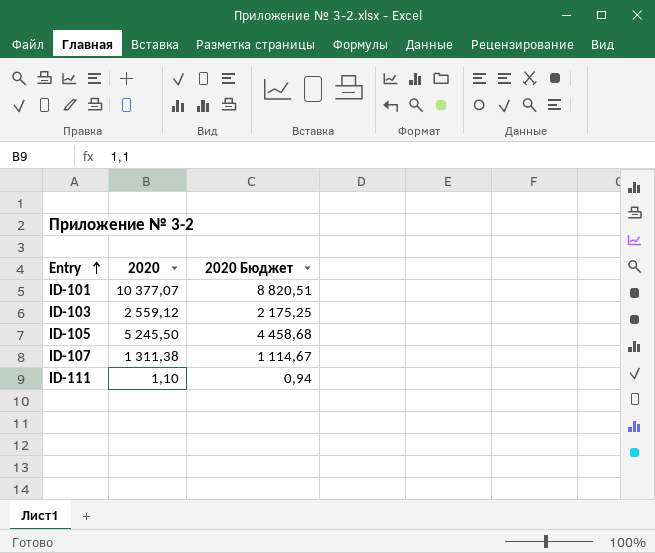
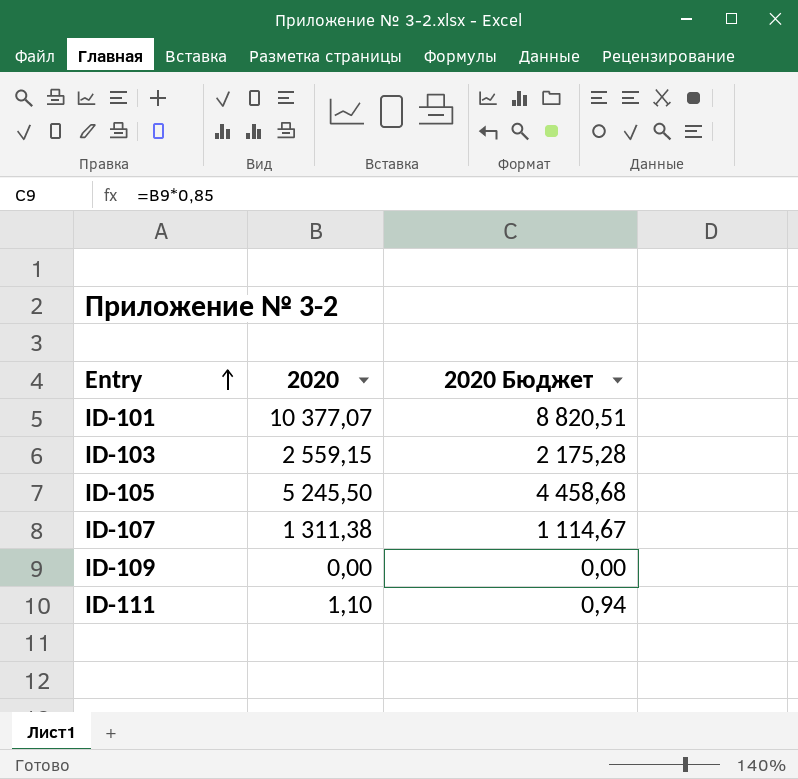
ID-103 | 2020: 2 559,12 -> 2 559,15
ID-103 | 2020 Бюджет: 2 175,25 -> 2 175,28
row ID-109: none -> 0,00 | 0,00

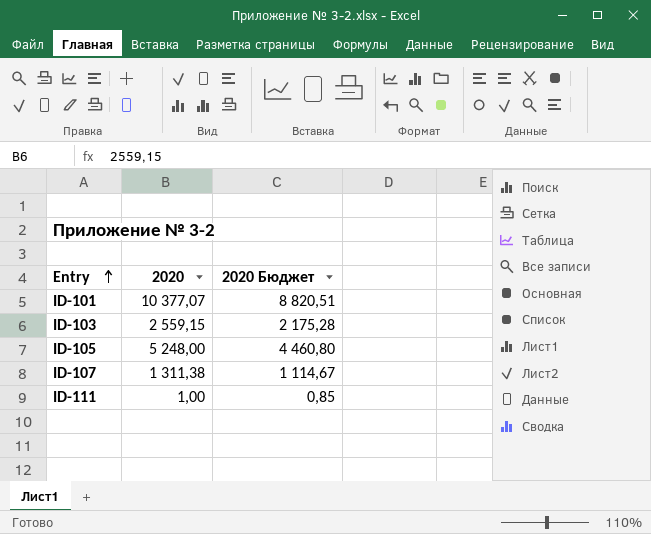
row ID-109: 0,00 | 0,00 -> none
ID-105 | 2020: 5 245,50 -> 5 248,00
ID-105 | 2020 Бюджет: 4 458,68 -> 4 460,80
ID-111 | 2020: 1,10 -> 1,00
ID-111 | 2020 Бюджет: 0,94 -> 0,85

